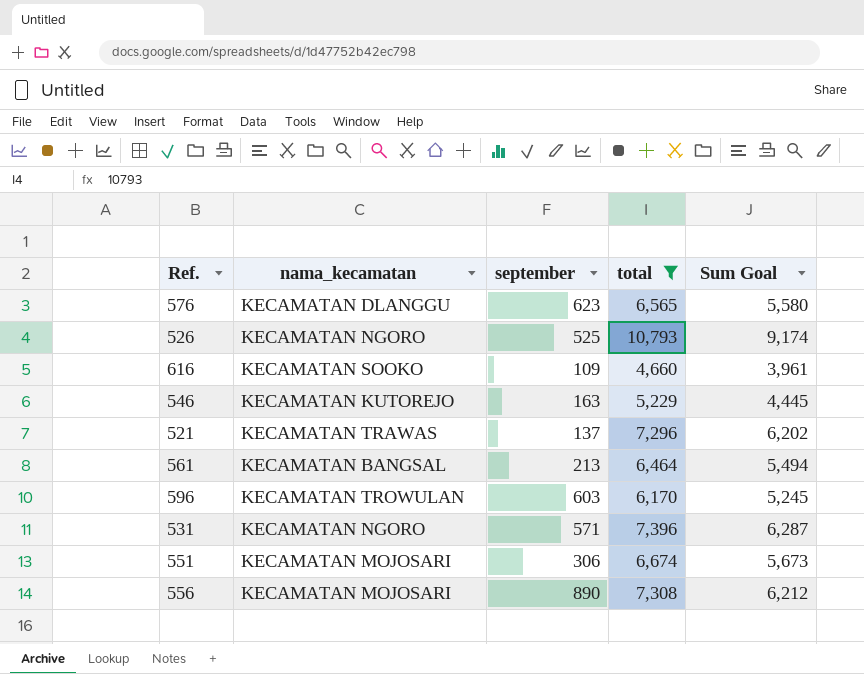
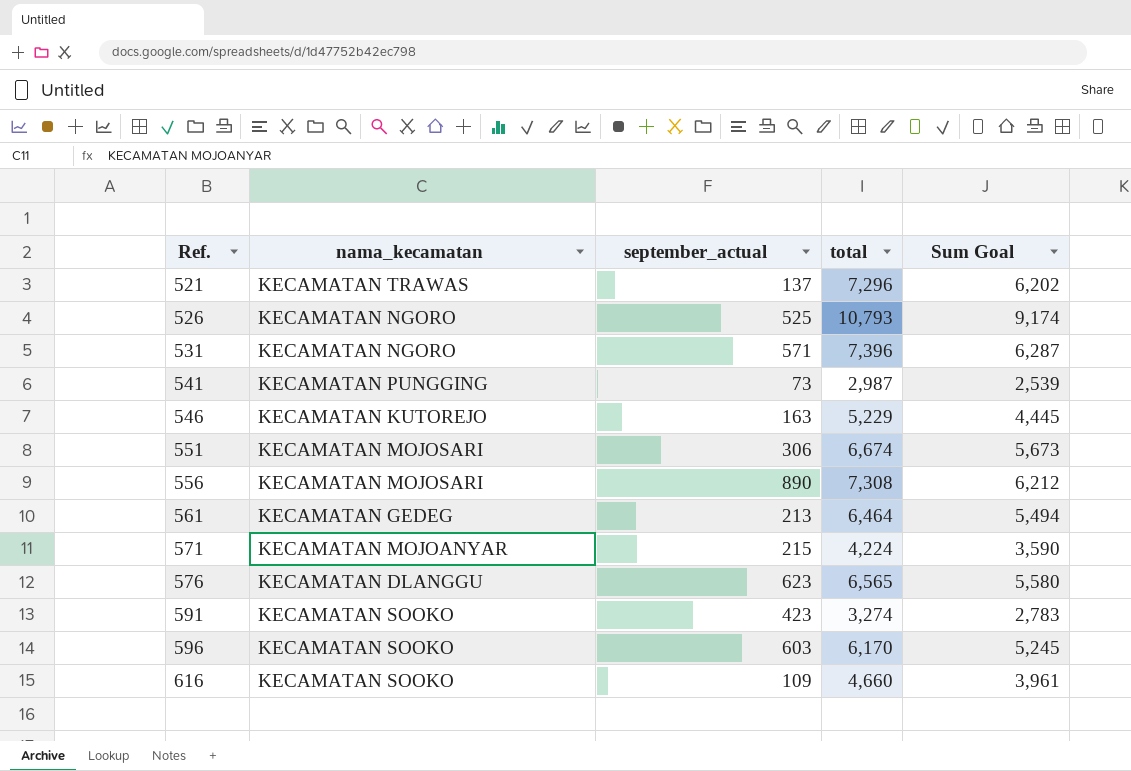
filter: total >= 4,660 -> none
row order: none -> Ref. ascending
column name: september -> september_actual
561 | nama_kecamatan: KECAMATAN BANGSAL -> KECAMATAN GEDEG
596 | nama_kecamatan: KECAMATAN TROWULAN -> KECAMATAN SOOKO

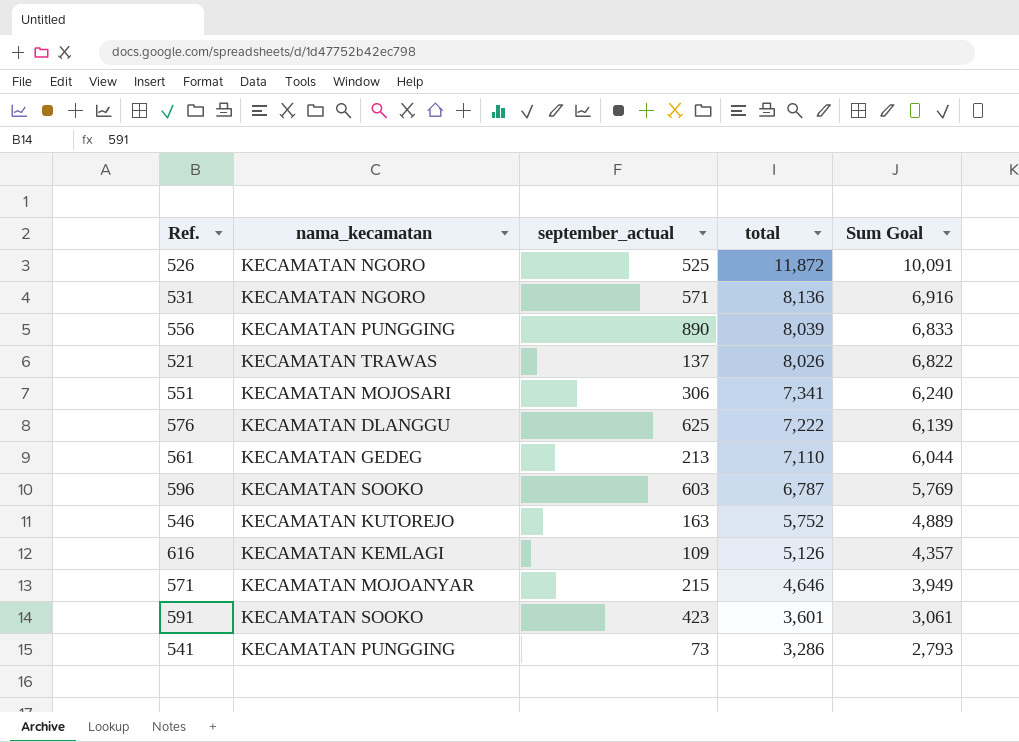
row order: Ref. ascending -> total descending
526 | total: 10,793 -> 11,872
526 | Sum Goal: 9,174 -> 10,091
531 | total: 7,396 -> 8,136
531 | Sum Goal: 6,287 -> 6,916
556 | nama_kecamatan: KECAMATAN MOJOSARI -> KECAMATAN PUNGGING
556 | total: 7,308 -> 8,039
556 | Sum Goal: 6,212 -> 6,833
521 | total: 7,296 -> 8,026
521 | Sum Goal: 6,202 -> 6,822
551 | total: 6,674 -> 7,341
551 | Sum Goal: 5,673 -> 6,240
576 | september_actual: 623 -> 625
576 | total: 6,565 -> 7,222
576 | Sum Goal: 5,580 -> 6,139
561 | total: 6,464 -> 7,110
561 | Sum Goal: 5,494 -> 6,044
596 | total: 6,170 -> 6,787
596 | Sum Goal: 5,245 -> 5,769
546 | total: 5,229 -> 5,752
546 | Sum Goal: 4,445 -> 4,889
616 | nama_kecamatan: KECAMATAN SOOKO -> KECAMATAN KEMLAGI
616 | total: 4,660 -> 5,126
616 | Sum Goal: 3,961 -> 4,357
571 | total: 4,224 -> 4,646
571 | Sum Goal: 3,590 -> 3,949
591 | total: 3,274 -> 3,601
591 | Sum Goal: 2,783 -> 3,061
541 | total: 2,987 -> 3,286
541 | Sum Goal: 2,539 -> 2,793

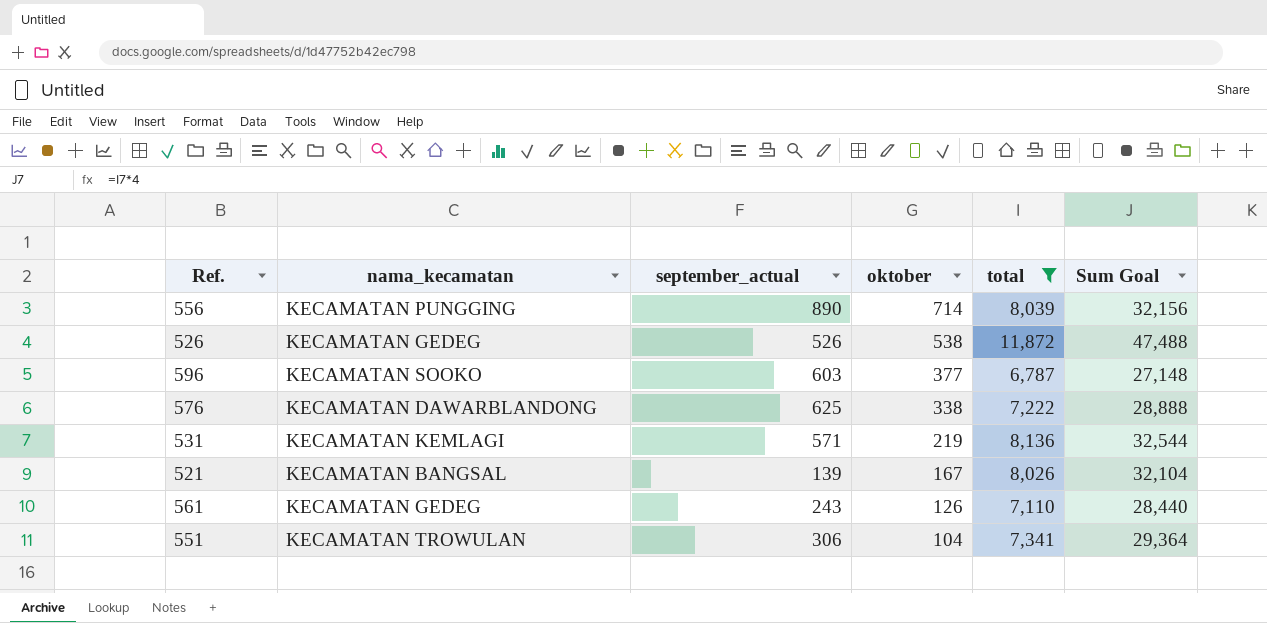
filter: none -> total >= 6,787
row order: total descending -> oktober descending
column oktober | position: none -> 4
column Sum Goal | formula: [total] * 0.85 -> [total] * 4
526 | nama_kecamatan: KECAMATAN NGORO -> KECAMATAN GEDEG
526 | september_actual: 525 -> 526
576 | nama_kecamatan: KECAMATAN DLANGGU -> KECAMATAN DAWARBLANDONG
531 | nama_kecamatan: KECAMATAN NGORO -> KECAMATAN KEMLAGI
521 | nama_kecamatan: KECAMATAN TRAWAS -> KECAMATAN BANGSAL
521 | september_actual: 137 -> 139
561 | september_actual: 213 -> 243
551 | nama_kecamatan: KECAMATAN MOJOSARI -> KECAMATAN TROWULAN

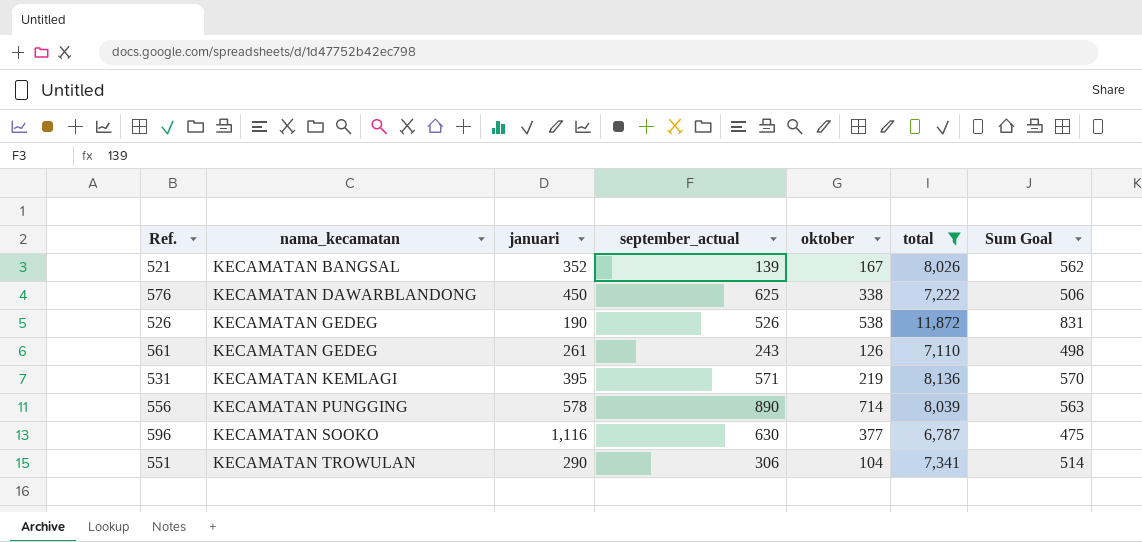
row order: oktober descending -> nama_kecamatan ascending
column januari | position: none -> 3
column Sum Goal | formula: [total] * 4 -> [total] * 0.07
596 | september_actual: 603 -> 630

